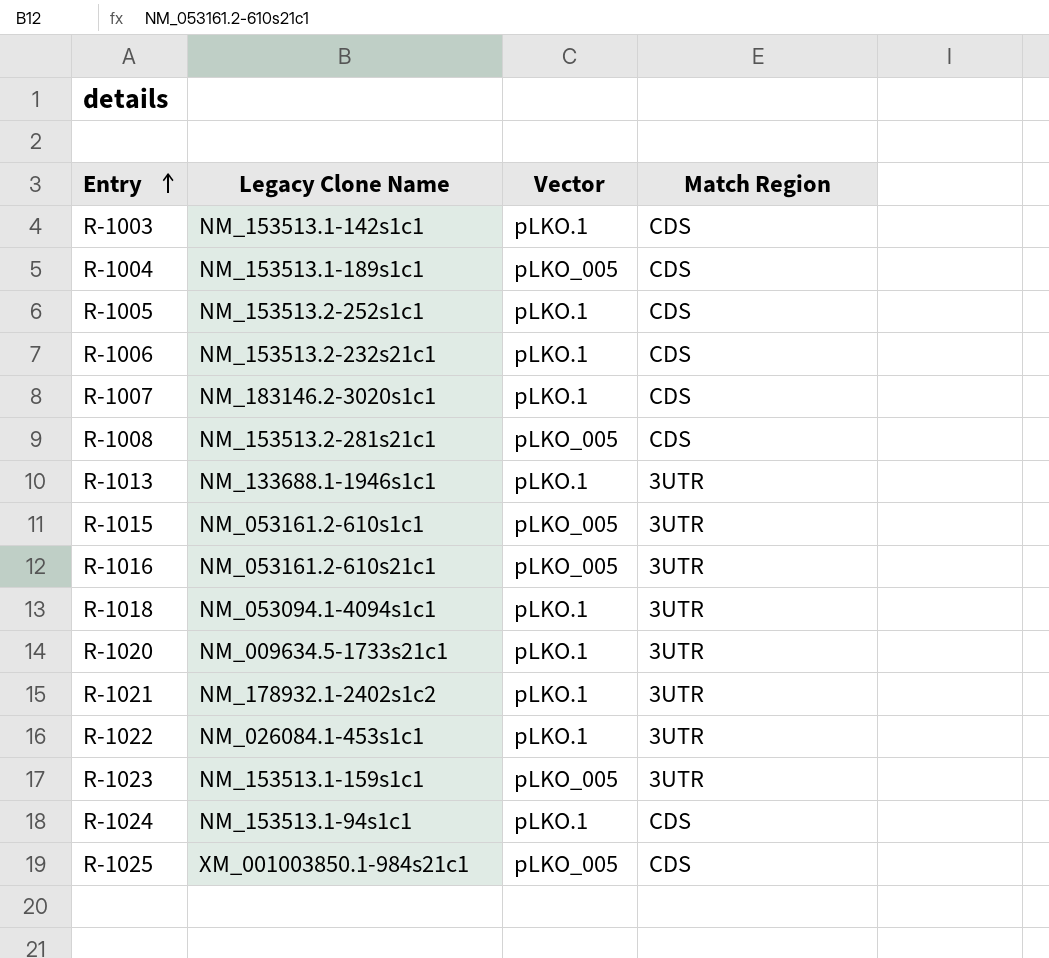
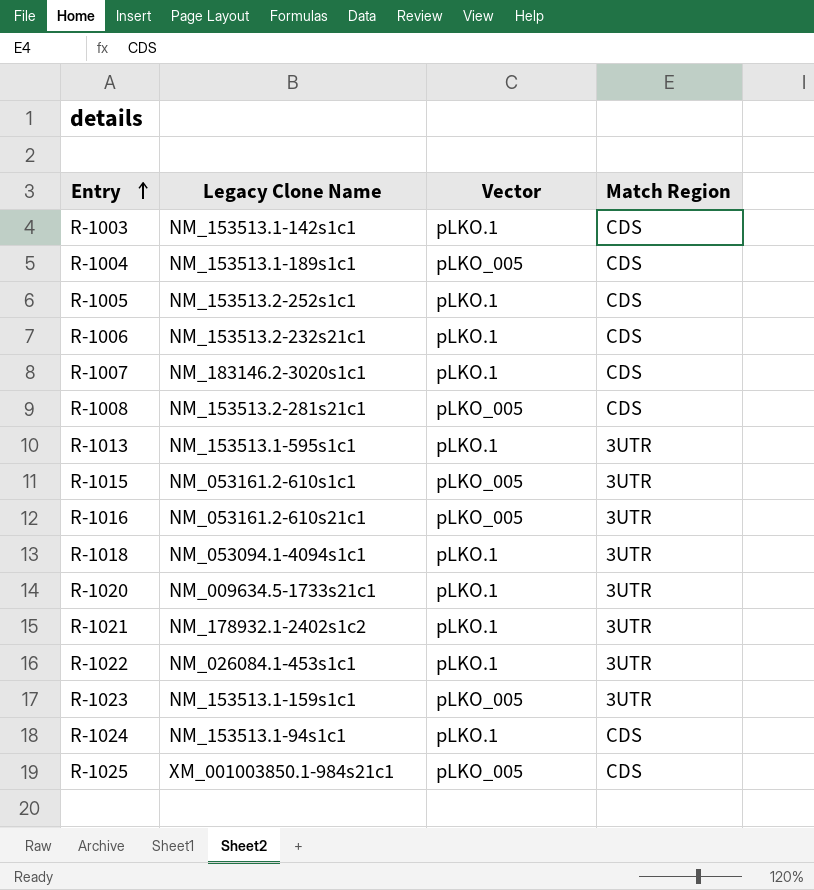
R-1013 | Legacy Clone Name: NM_133688.1-1946s1c1 -> NM_153513.1-595s1c1

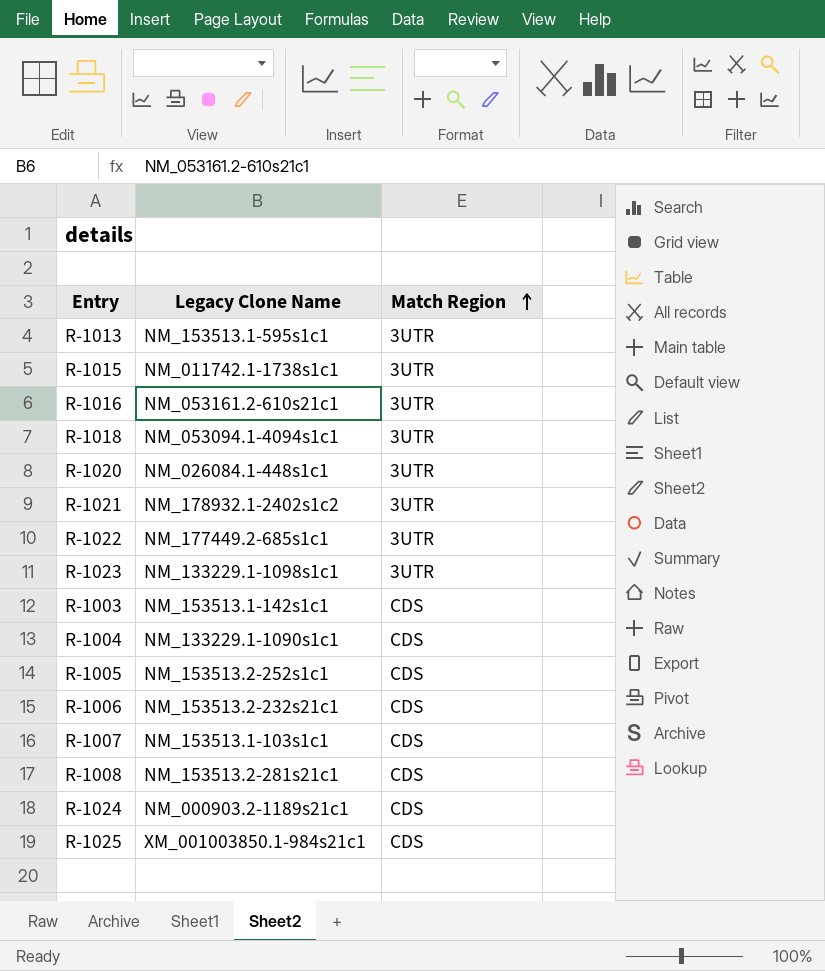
row order: Entry ascending -> Match Region ascending
column Vector | position: 3 -> none
R-1015 | Legacy Clone Name: NM_053161.2-610s1c1 -> NM_011742.1-1738s1c1
R-1020 | Legacy Clone Name: NM_009634.5-1733s21c1 -> NM_026084.1-448s1c1
R-1022 | Legacy Clone Name: NM_026084.1-453s1c1 -> NM_177449.2-685s1c1
R-1023 | Legacy Clone Name: NM_153513.1-159s1c1 -> NM_133229.1-1098s1c1
R-1004 | Legacy Clone Name: NM_153513.1-189s1c1 -> NM_133229.1-1090s1c1
R-1007 | Legacy Clone Name: NM_183146.2-3020s1c1 -> NM_153513.1-103s1c1
R-1024 | Legacy Clone Name: NM_153513.1-94s1c1 -> NM_000903.2-1189s21c1

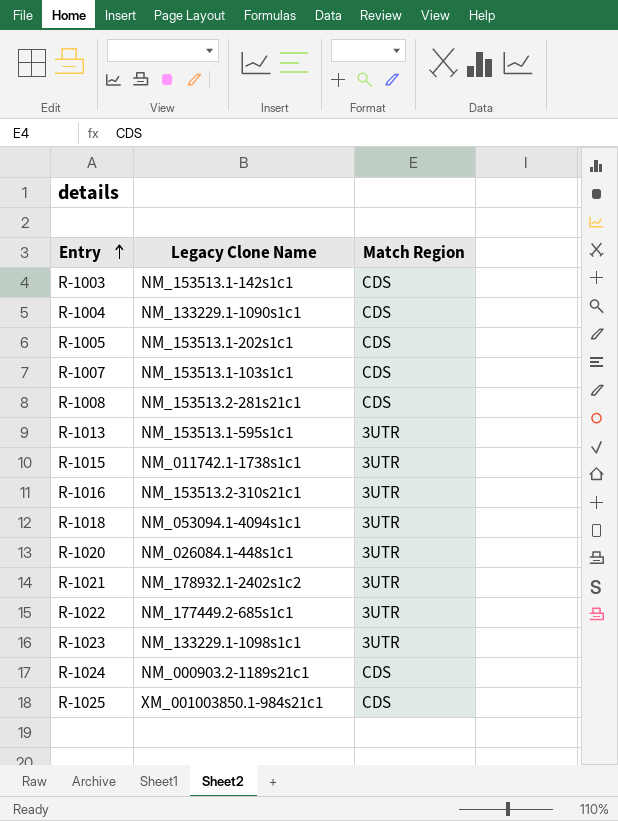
row order: Match Region ascending -> Entry ascending
row R-1006: NM_153513.2-232s21c1 | CDS -> none
R-1005 | Legacy Clone Name: NM_153513.2-252s1c1 -> NM_153513.1-202s1c1
R-1016 | Legacy Clone Name: NM_053161.2-610s21c1 -> NM_153513.2-310s21c1

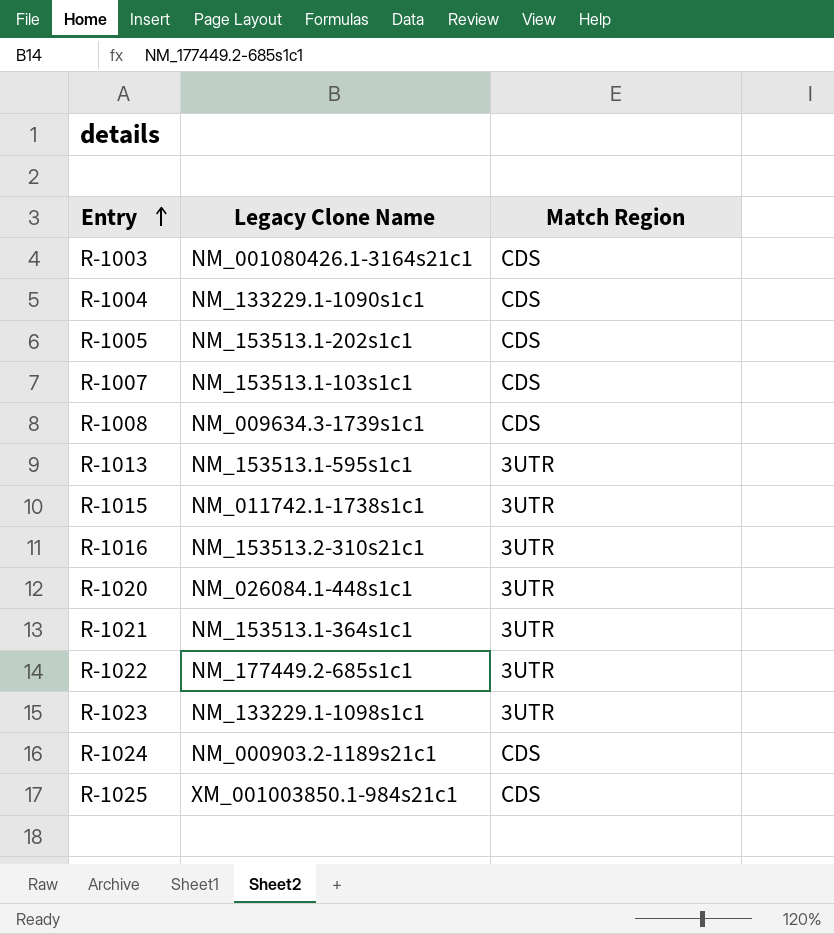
row R-1018: NM_053094.1-4094s1c1 | 3UTR -> none
R-1003 | Legacy Clone Name: NM_153513.1-142s1c1 -> NM_001080426.1-3164s21c1
R-1008 | Legacy Clone Name: NM_153513.2-281s21c1 -> NM_009634.3-1739s1c1
R-1021 | Legacy Clone Name: NM_178932.1-2402s1c2 -> NM_153513.1-364s1c1

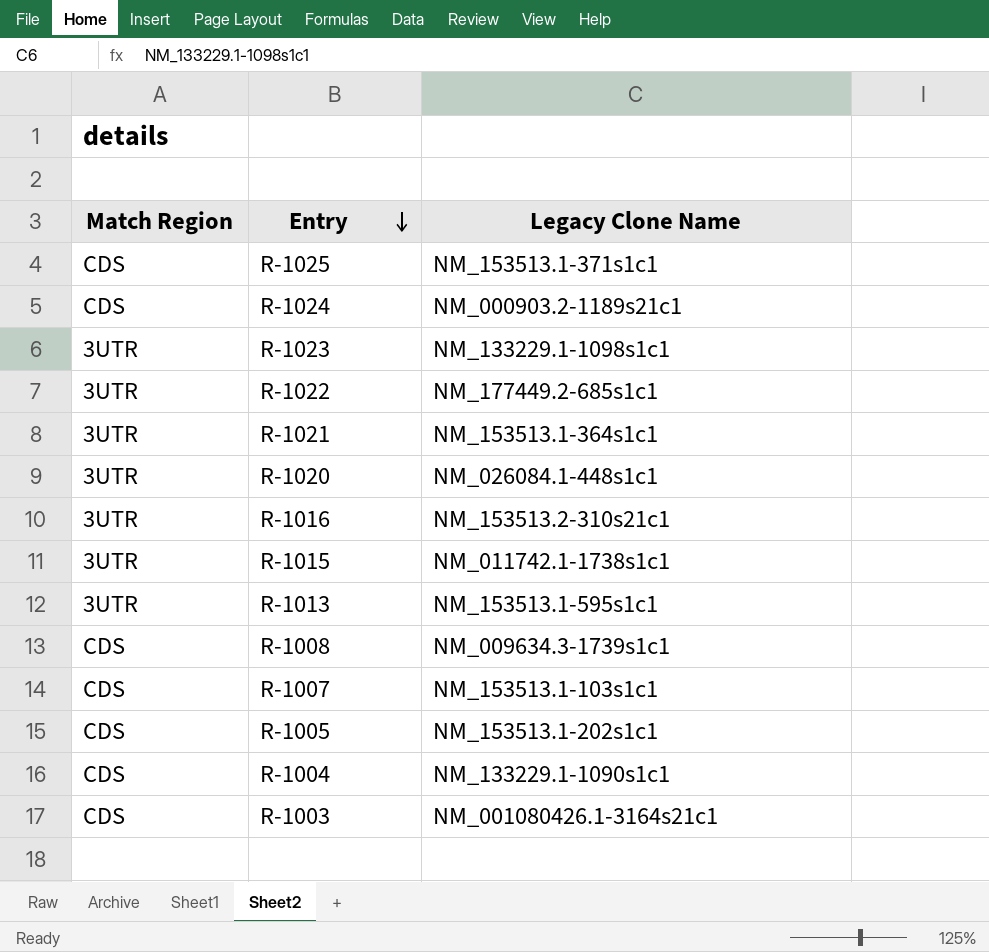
row order: Entry ascending -> Entry descending
column Match Region | position: 3 -> 1
R-1025 | Legacy Clone Name: XM_001003850.1-984s21c1 -> NM_153513.1-371s1c1

